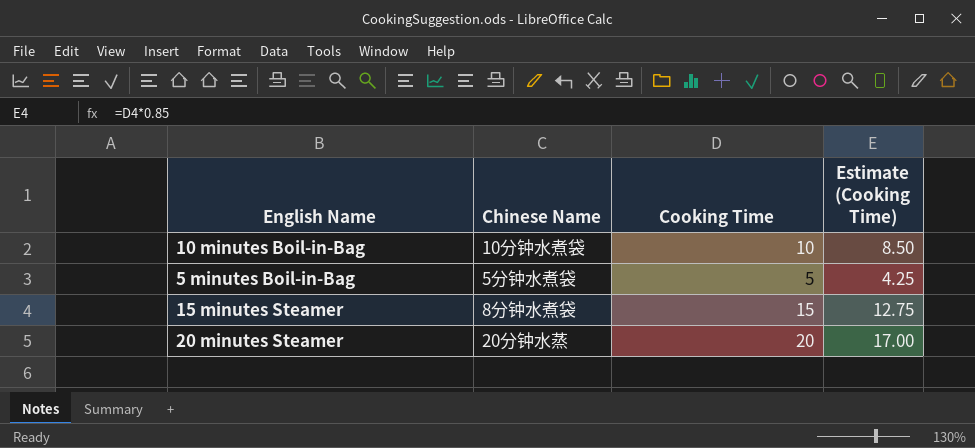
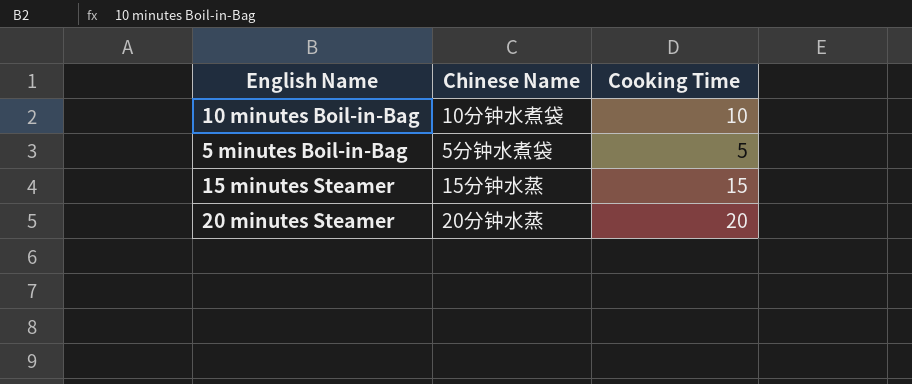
column Estimate (Cooking Time) | formula: [Cooking Time] * 0.85 -> none
15 minutes Steamer | Chinese Name: 8分钟水煮袋 -> 15分钟水蒸

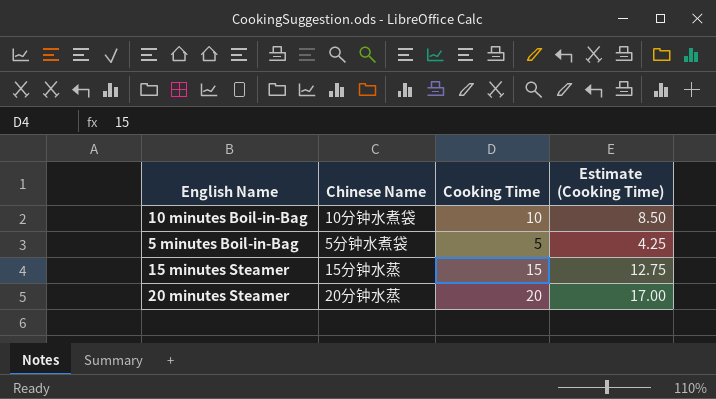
column Estimate (Cooking Time) | formula: none -> [Cooking Time] * 0.85

